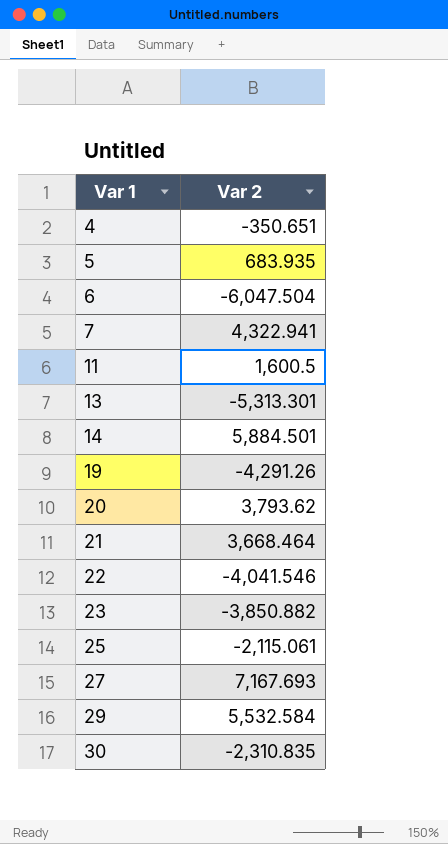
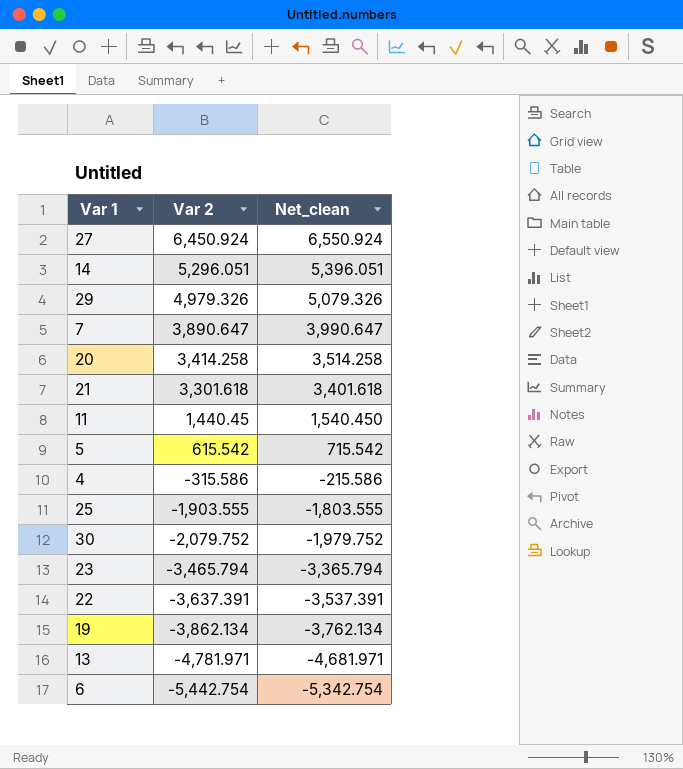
row order: Var 1 ascending -> Var 2 descending
column Net_clean | formula: none -> [Var 2] + 100
27 | Var 2: 7,167.693 -> 6,450.924
14 | Var 2: 5,884.501 -> 5,296.051
29 | Var 2: 5,532.584 -> 4,979.326
7 | Var 2: 4,322.941 -> 3,890.647
20 | Var 2: 3,793.62 -> 3,414.258
21 | Var 2: 3,668.464 -> 3,301.618
11 | Var 2: 1,600.5 -> 1,440.45
5 | Var 2: 683.935 -> 615.542
4 | Var 2: -350.651 -> -315.586
25 | Var 2: -2,115.061 -> -1,903.555
30 | Var 2: -2,310.835 -> -2,079.752
23 | Var 2: -3,850.882 -> -3,465.794
22 | Var 2: -4,041.546 -> -3,637.391
19 | Var 2: -4,291.26 -> -3,862.134
13 | Var 2: -5,313.301 -> -4,781.971
6 | Var 2: -6,047.504 -> -5,442.754

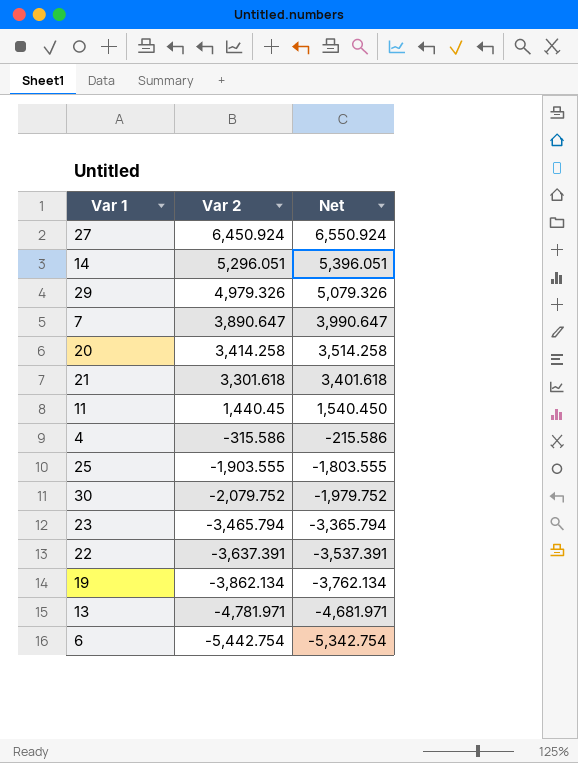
column name: Net_clean -> Net
row 5: 615.542 | 715.542 -> none

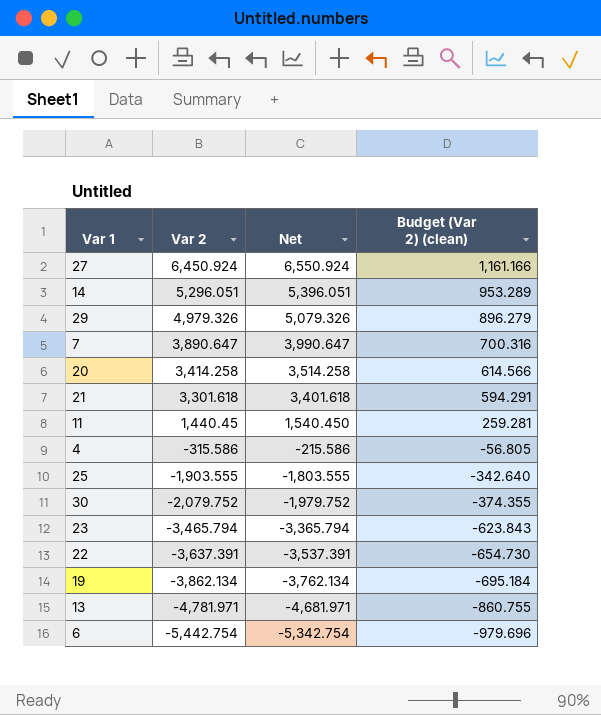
column Budget (Var 2) (clean) | formula: none -> [Var 2] * 0.18

